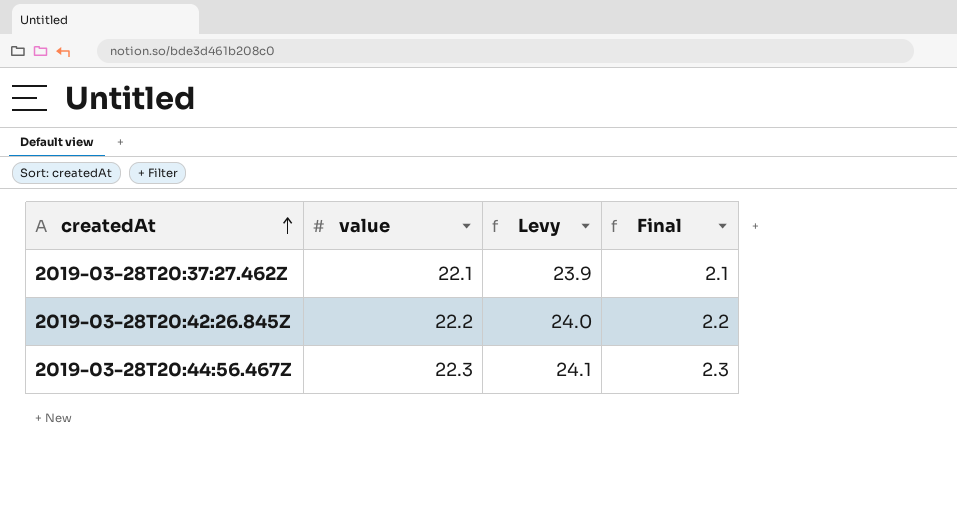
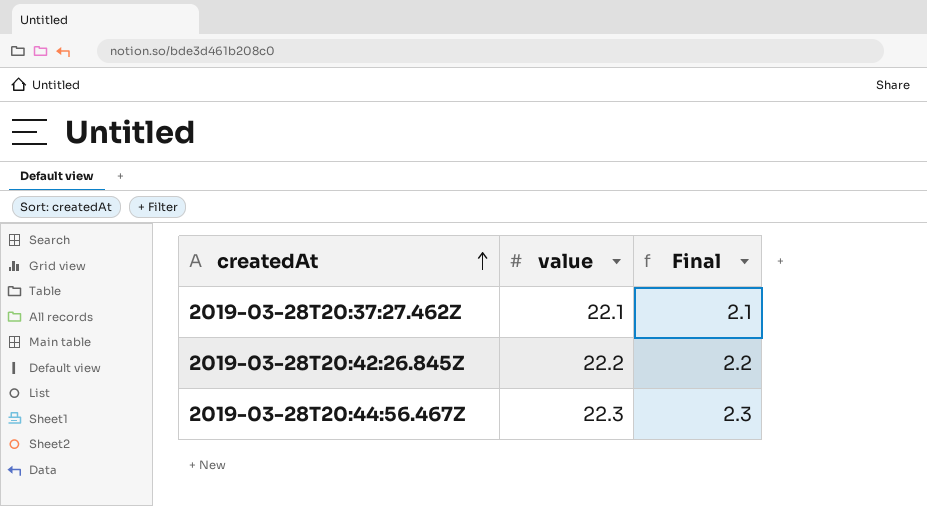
column Levy | formula: [value] * 1.08 -> none

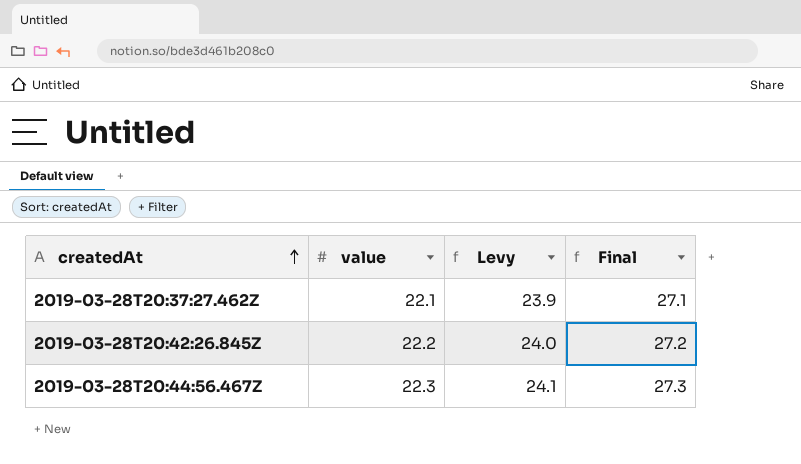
column Levy | formula: none -> [value] * 1.08
column Final | formula: [value] - 20 -> [value] + 5

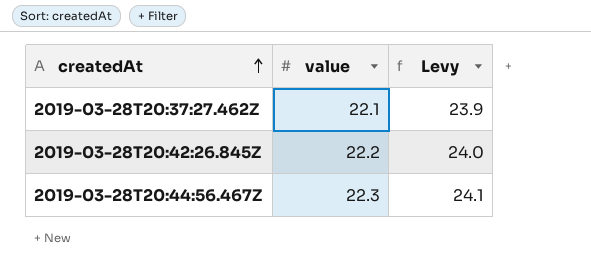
column Final | formula: [value] + 5 -> none

